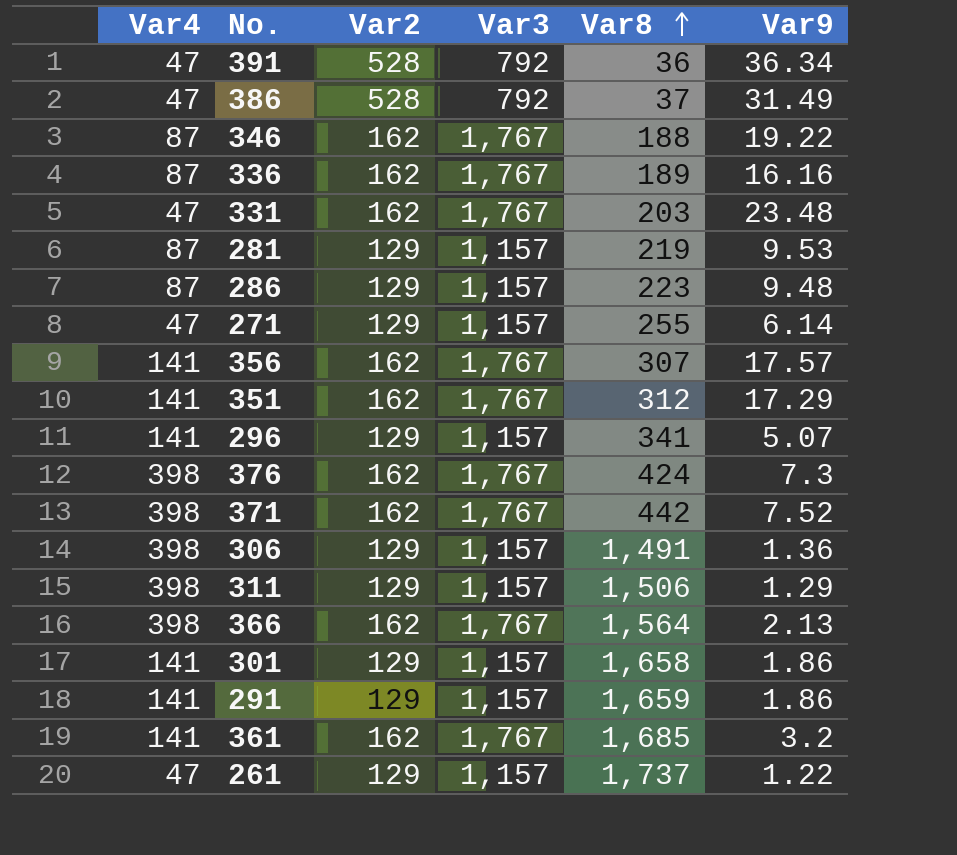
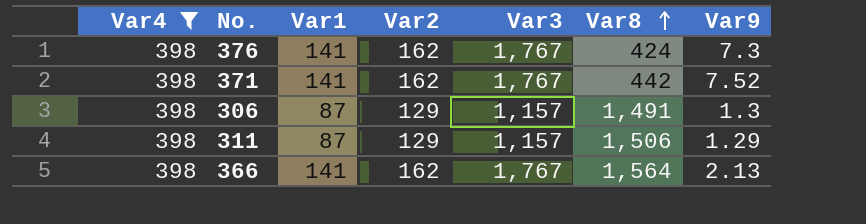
filter: none -> Var4 = 398
column Var1 | position: none -> 3
306 | Var9: 1.36 -> 1.3

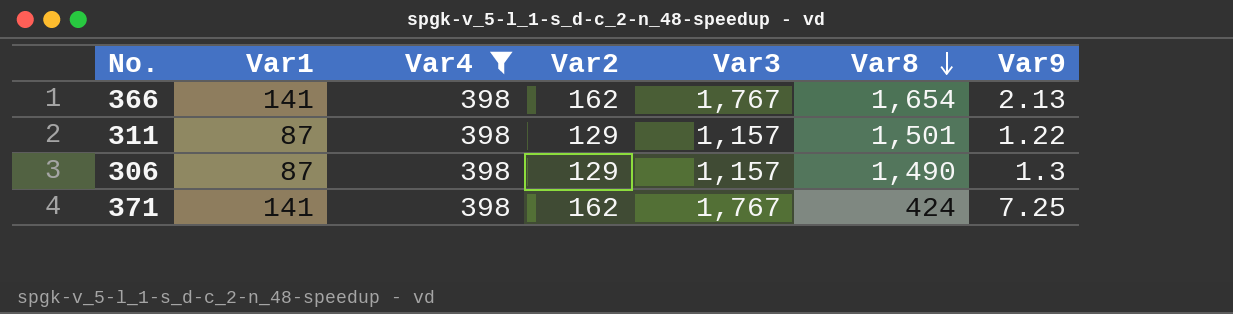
row order: Var8 ascending -> Var8 descending
column Var4 | position: 1 -> 3
row 376: 398 | 141 | 162 | 1,767 | 424 | 7.3 -> none
366 | Var8: 1,564 -> 1,654
311 | Var8: 1,506 -> 1,501
311 | Var9: 1.29 -> 1.22
306 | Var8: 1,491 -> 1,490
371 | Var8: 442 -> 424
371 | Var9: 7.52 -> 7.25

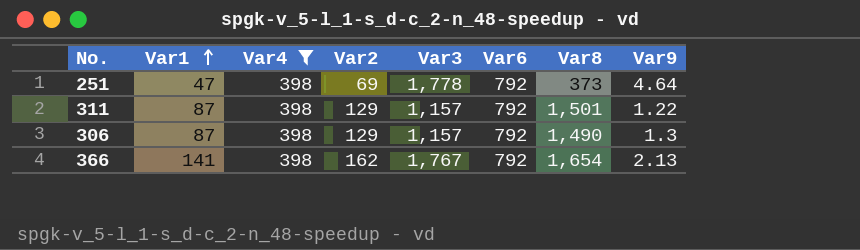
row order: Var8 descending -> Var1 ascending
column Var6 | position: none -> 6
row 371: 141 | 398 | 162 | 1,767 | 424 | 7.25 -> none
row 251: none -> 47 | 398 | 69 | 1,778 | 792 | 373 | 4.64

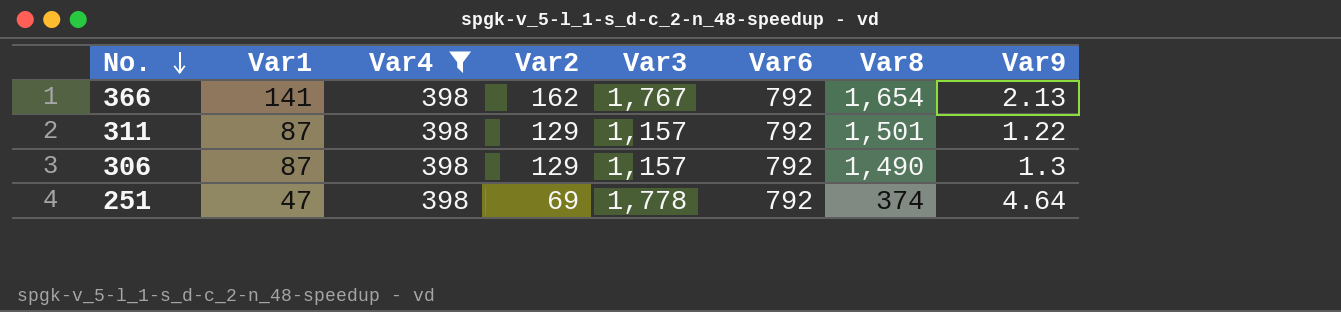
row order: Var1 ascending -> No. descending
251 | Var8: 373 -> 374

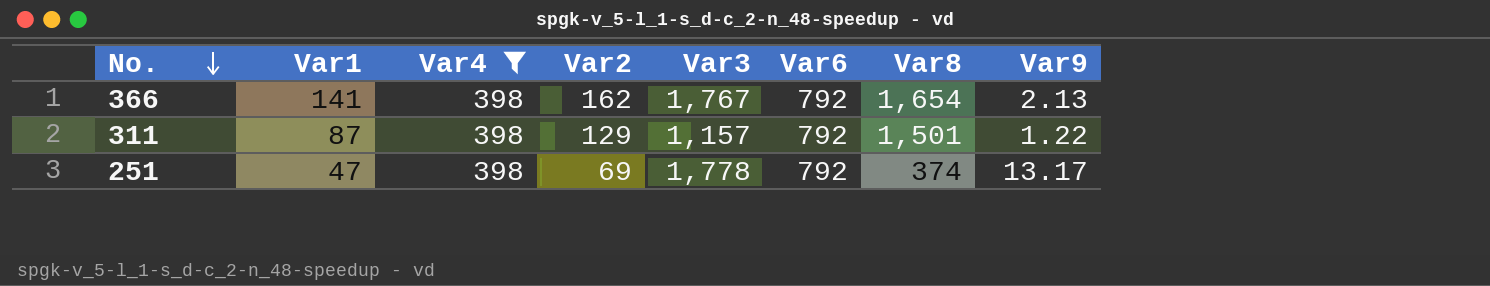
row 306: 87 | 398 | 129 | 1,157 | 792 | 1,490 | 1.3 -> none
251 | Var9: 4.64 -> 13.17

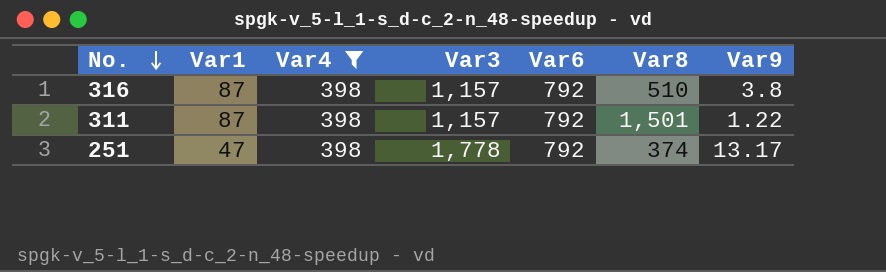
column Var2 | position: 4 -> none
row 366: 141 | 398 | 162 | 1,767 | 792 | 1,654 | 2.13 -> none
row 316: none -> 87 | 398 | 1,157 | 792 | 510 | 3.8

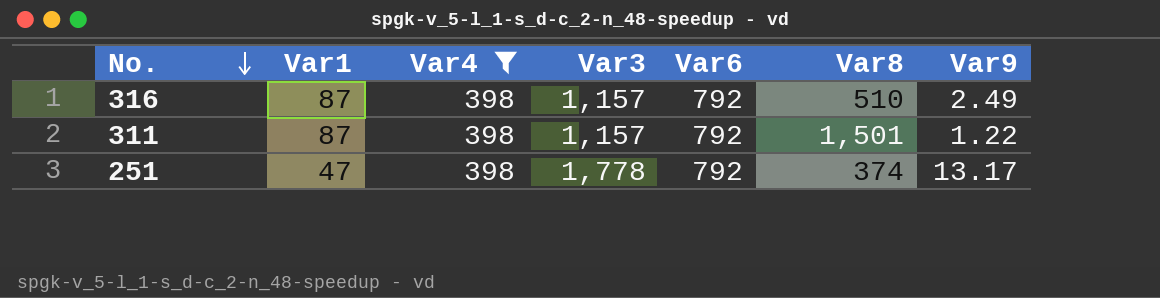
316 | Var9: 3.8 -> 2.49

